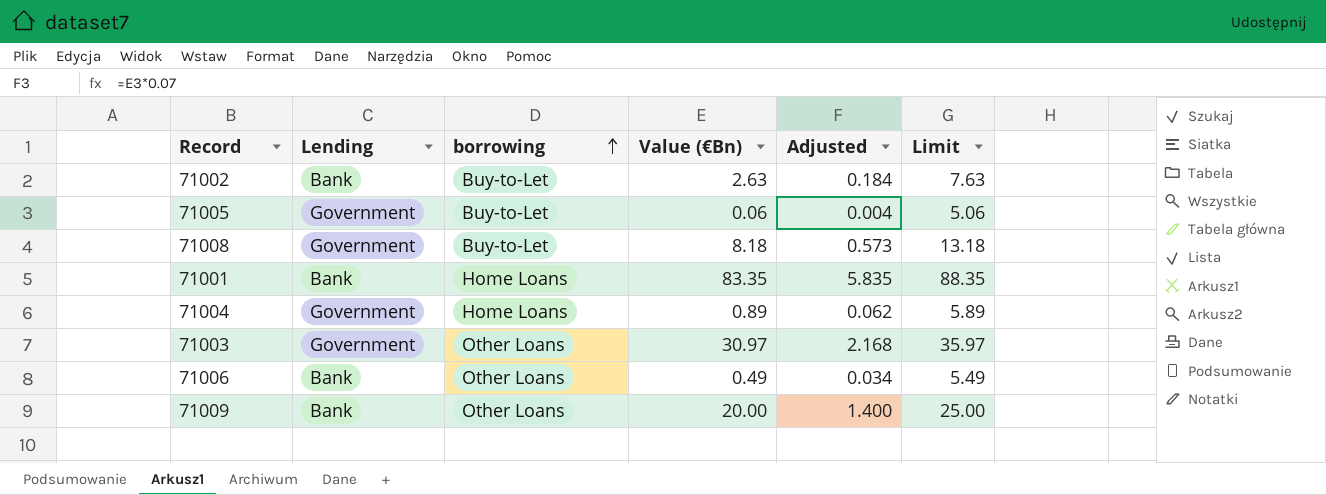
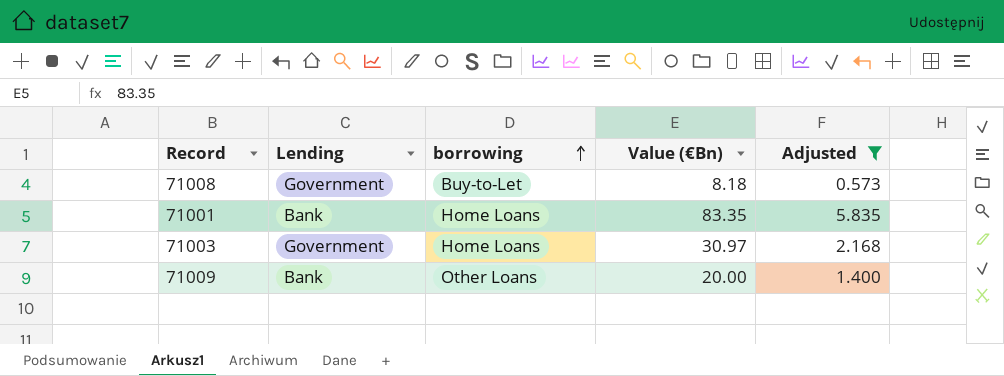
filter: none -> Adjusted >= 0.573
column Limit | formula: [Value (€Bn)] + 5 -> none
71003 | borrowing: Other Loans -> Home Loans

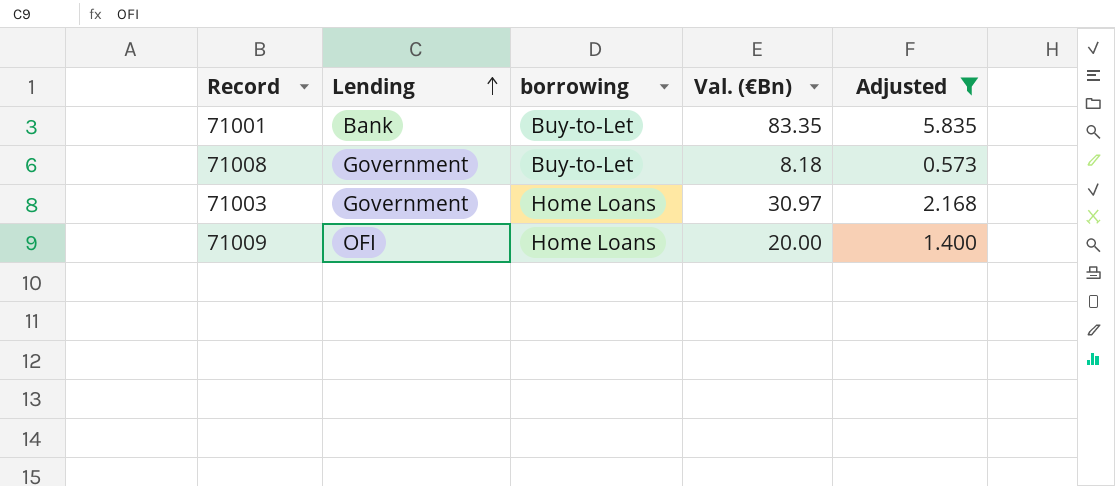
row order: borrowing ascending -> Lending ascending
column name: Value (€Bn) -> Val. (€Bn)
71001 | borrowing: Home Loans -> Buy-to-Let
71009 | Lending: Bank -> OFI
71009 | borrowing: Other Loans -> Home Loans

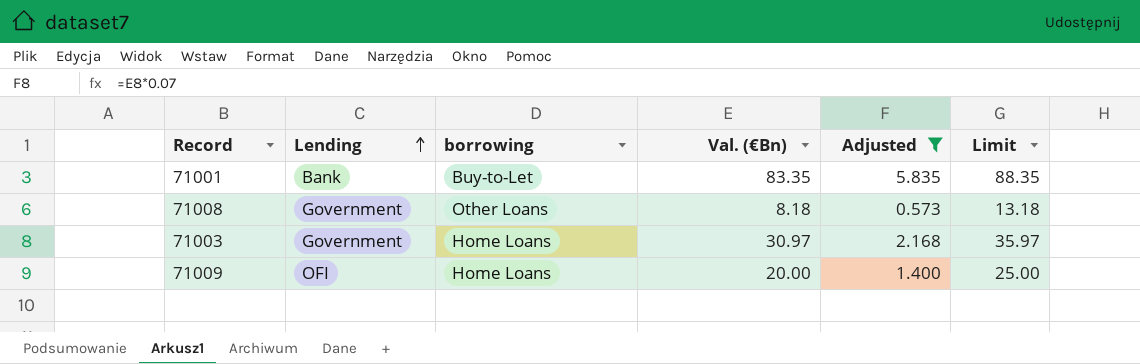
column Limit | formula: none -> [Val. (€Bn)] + 5
71008 | borrowing: Buy-to-Let -> Other Loans

